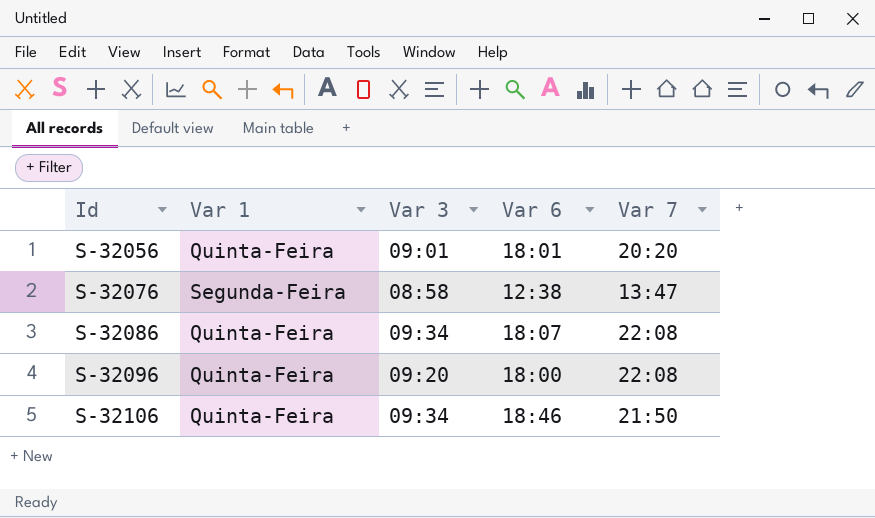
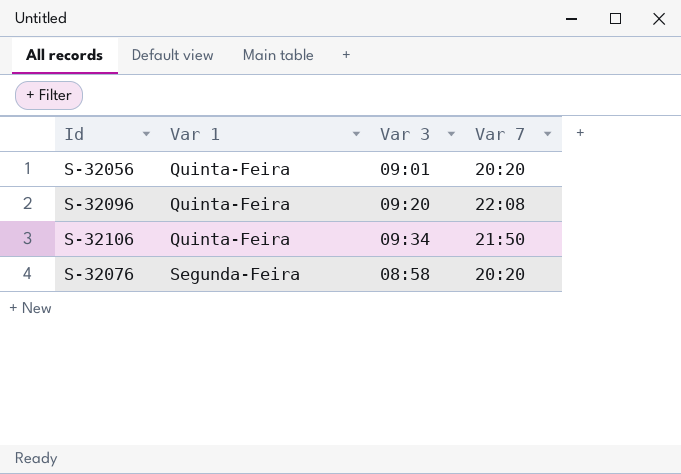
row order: Id ascending -> Var 1 ascending
column Var 6 | position: 4 -> none
row S-32086: Quinta-Feira | 09:34 | 18:07 | 22:08 -> none
S-32076 | Var 7: 13:47 -> 20:20

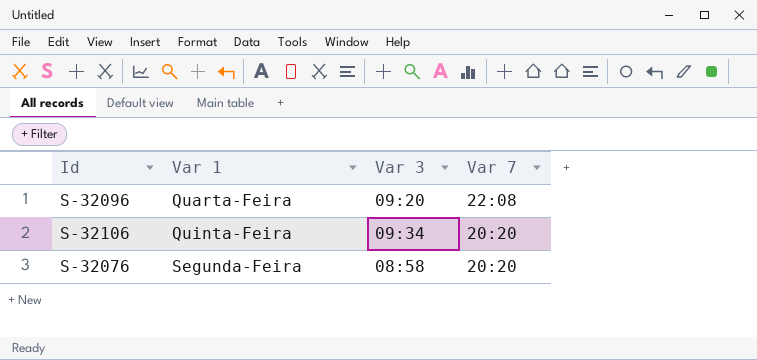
row S-32056: Quinta-Feira | 09:01 | 20:20 -> none
S-32096 | Var 1: Quinta-Feira -> Quarta-Feira
S-32106 | Var 7: 21:50 -> 20:20

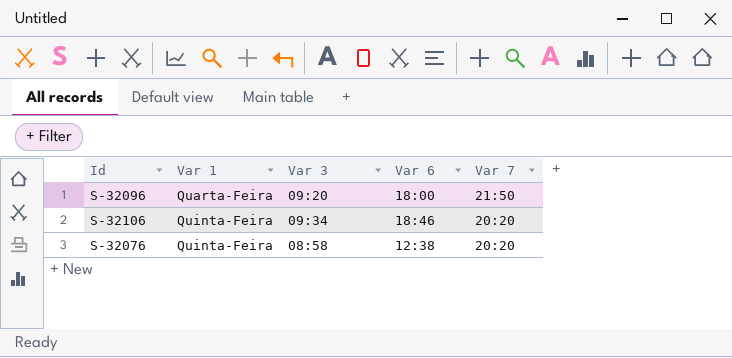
column Var 6 | position: none -> 4
S-32096 | Var 7: 22:08 -> 21:50
S-32076 | Var 1: Segunda-Feira -> Quinta-Feira

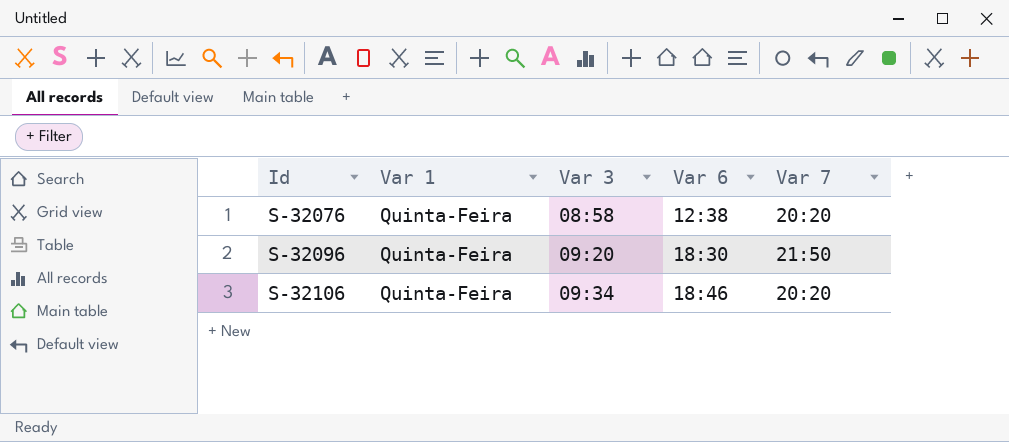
row order: Var 1 ascending -> Id ascending
S-32096 | Var 1: Quarta-Feira -> Quinta-Feira
S-32096 | Var 6: 18:00 -> 18:30

